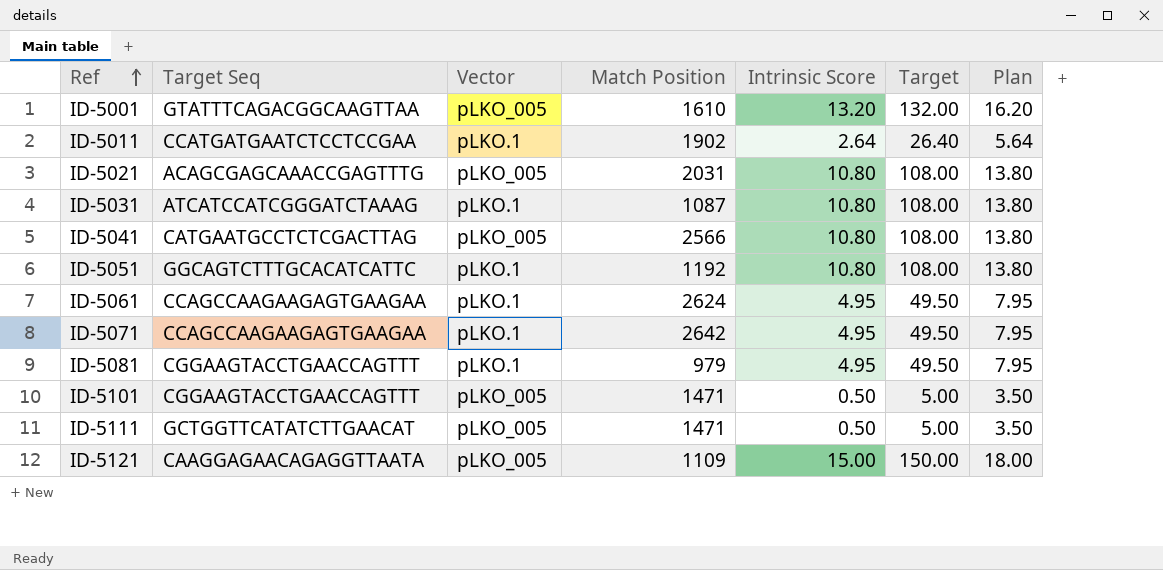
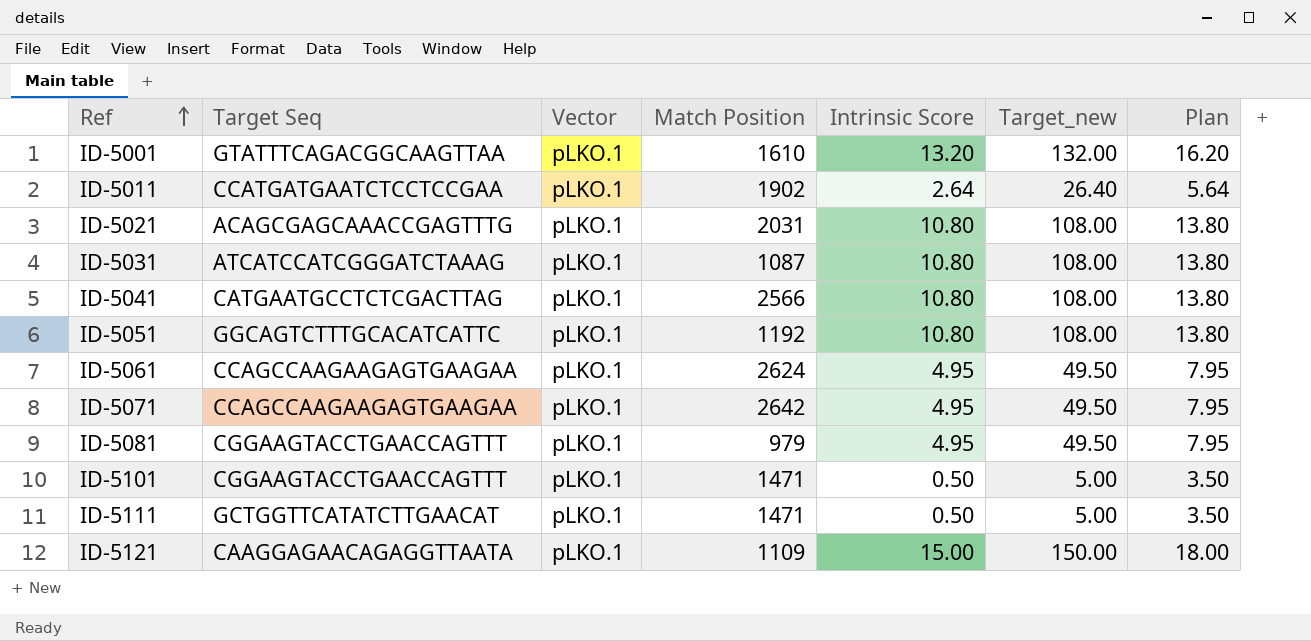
column name: Target -> Target_new
ID-5001 | Vector: pLKO_005 -> pLKO.1
ID-5021 | Vector: pLKO_005 -> pLKO.1
ID-5041 | Vector: pLKO_005 -> pLKO.1
ID-5101 | Vector: pLKO_005 -> pLKO.1
ID-5111 | Vector: pLKO_005 -> pLKO.1
ID-5121 | Vector: pLKO_005 -> pLKO.1

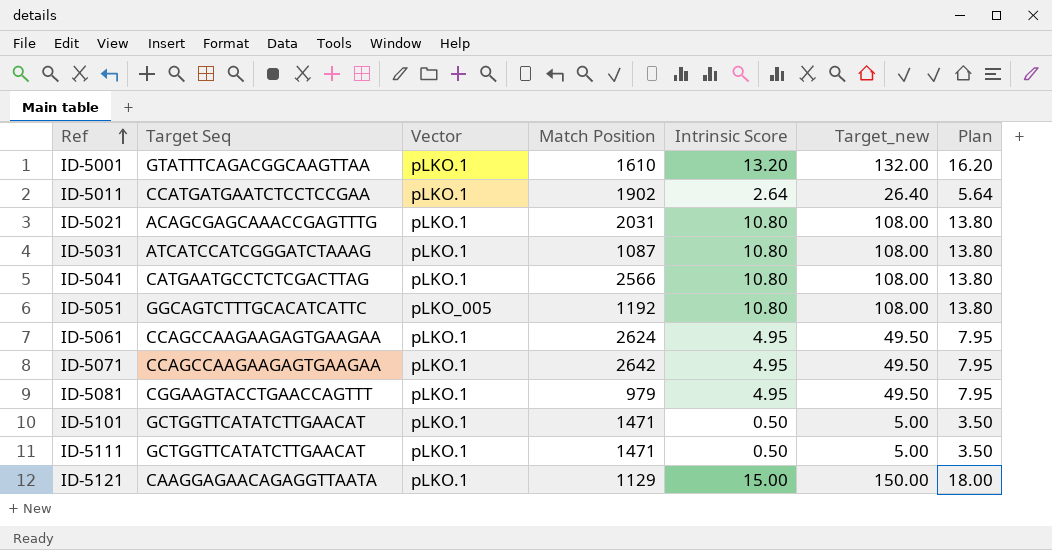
ID-5051 | Vector: pLKO.1 -> pLKO_005
ID-5101 | Target Seq: CGGAAGTACCTGAACCAGTTT -> GCTGGTTCATATCTTGAACAT
ID-5121 | Match Position: 1109 -> 1129

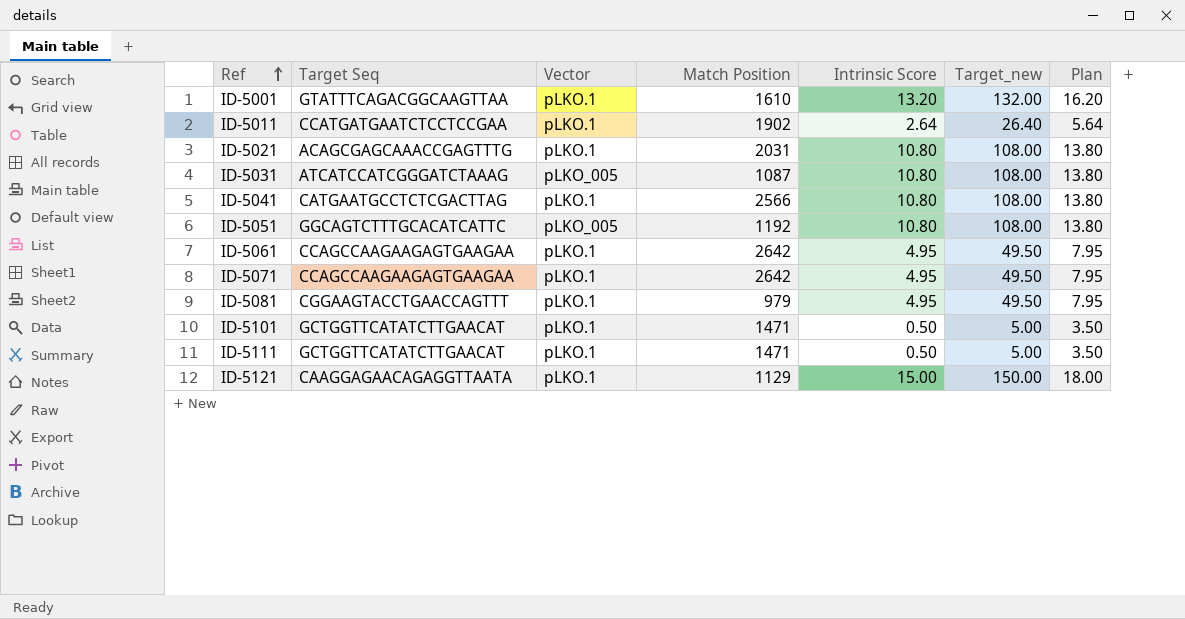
ID-5031 | Vector: pLKO.1 -> pLKO_005
ID-5061 | Match Position: 2624 -> 2642

